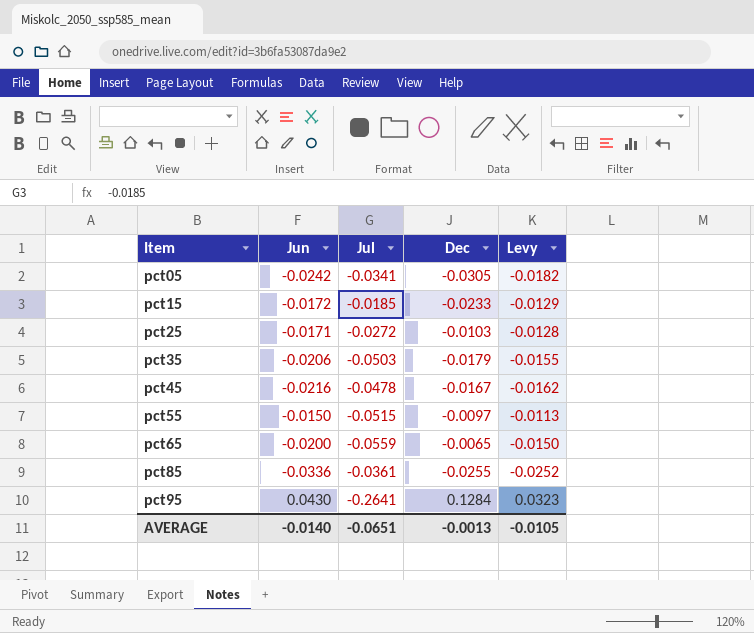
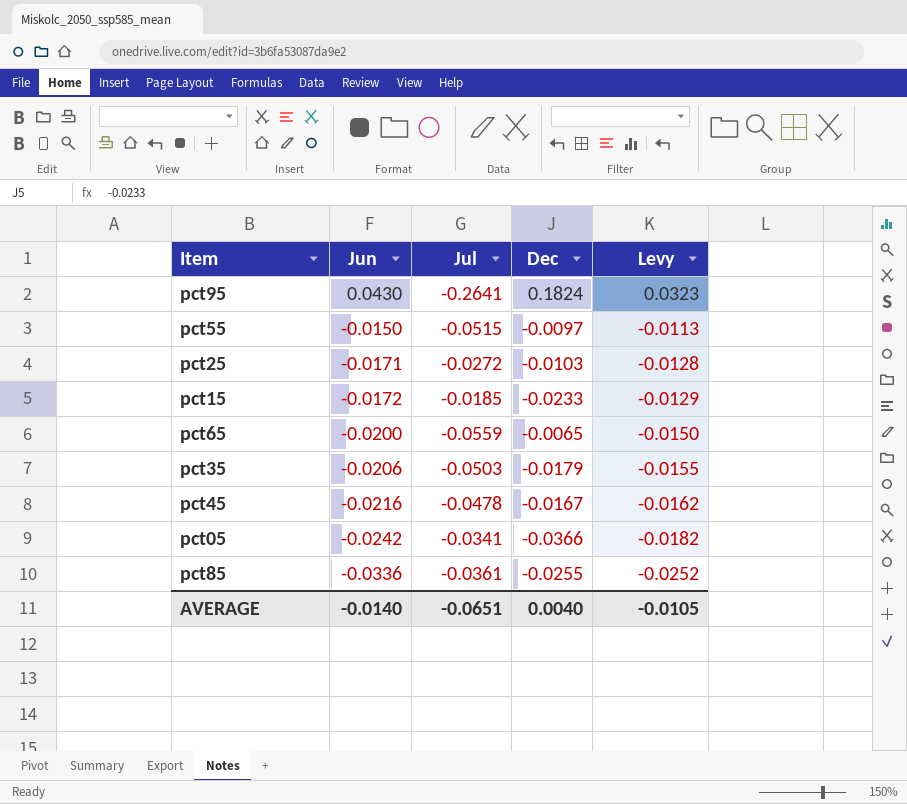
row order: Item ascending -> Jun descending
pct95 | Dec: 0.1284 -> 0.1824
pct05 | Dec: -0.0305 -> -0.0366
AVERAGE | Dec: -0.0013 -> 0.0040

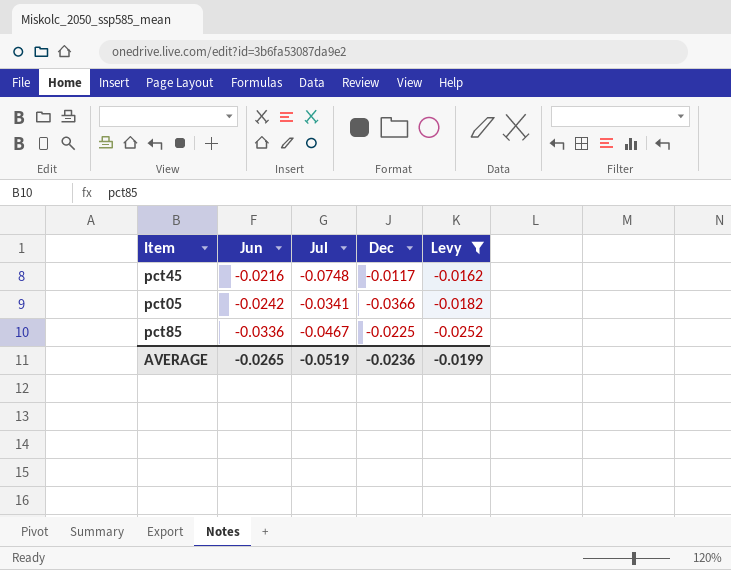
filter: none -> Levy <= -0.0162
pct45 | Jul: -0.0478 -> -0.0748
pct45 | Dec: -0.0167 -> -0.0117
pct85 | Jul: -0.0361 -> -0.0467
pct85 | Dec: -0.0255 -> -0.0225
AVERAGE | Jun: -0.0140 -> -0.0265
AVERAGE | Jul: -0.0651 -> -0.0519
AVERAGE | Dec: 0.0040 -> -0.0236
AVERAGE | Levy: -0.0105 -> -0.0199

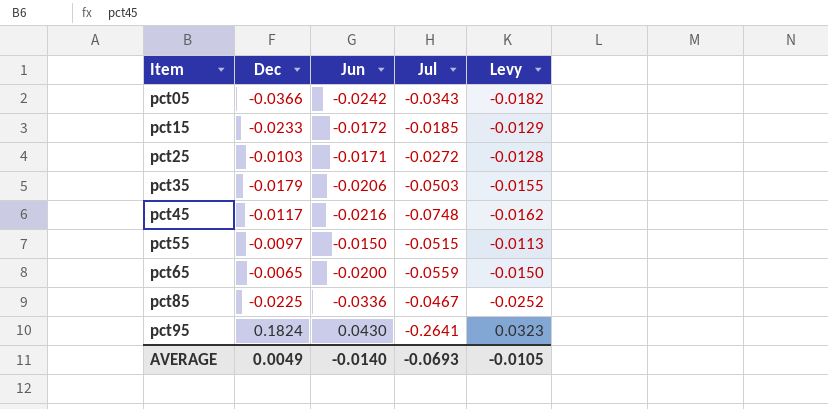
filter: Levy <= -0.0162 -> none
row order: Jun descending -> Item ascending
column Dec | position: 4 -> 2
pct05 | Jul: -0.0341 -> -0.0343
AVERAGE | Dec: -0.0236 -> 0.0049
AVERAGE | Jun: -0.0265 -> -0.0140
AVERAGE | Jul: -0.0519 -> -0.0693
AVERAGE | Levy: -0.0199 -> -0.0105

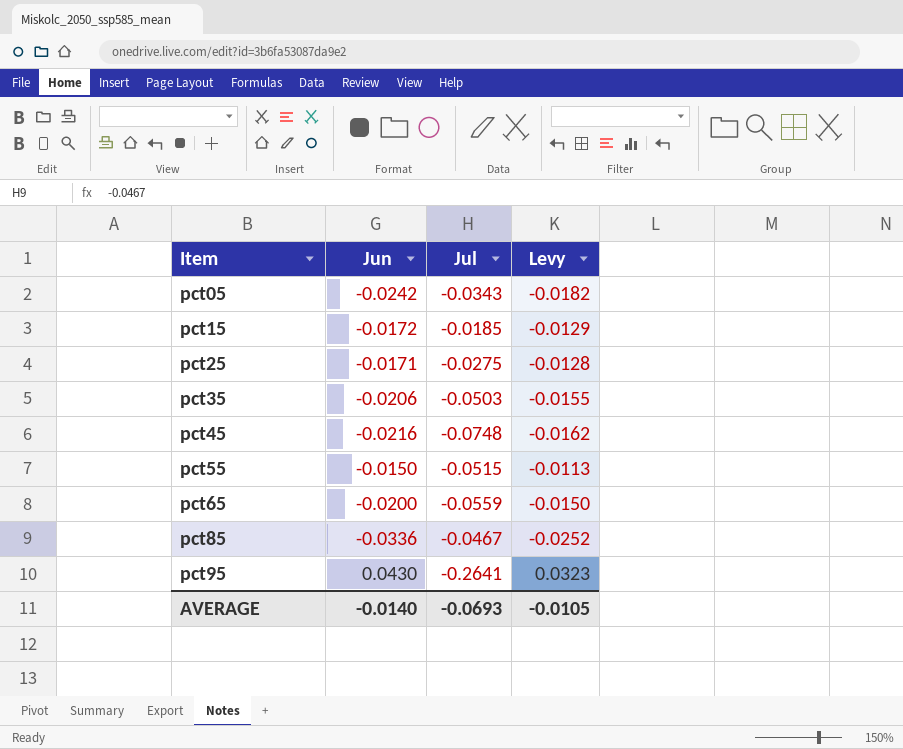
column Dec | position: 2 -> none
pct25 | Jul: -0.0272 -> -0.0275

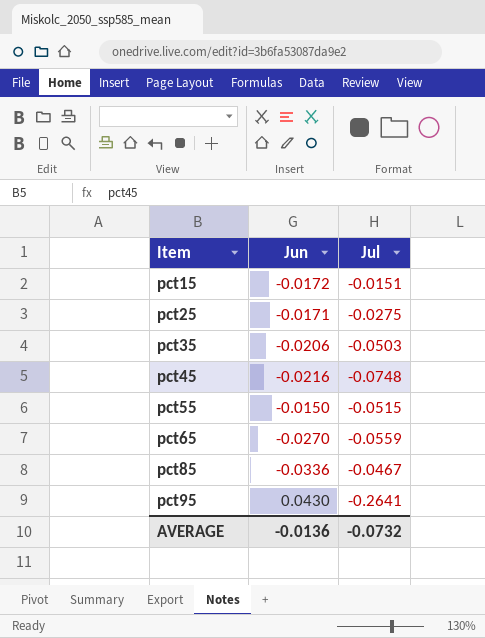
column Levy | formula: [Jun] * 0.75 -> none
row pct05: -0.0242 | -0.0343 | -0.0182 -> none
pct15 | Jul: -0.0185 -> -0.0151
pct65 | Jun: -0.0200 -> -0.0270
AVERAGE | Jun: -0.0140 -> -0.0136
AVERAGE | Jul: -0.0693 -> -0.0732

